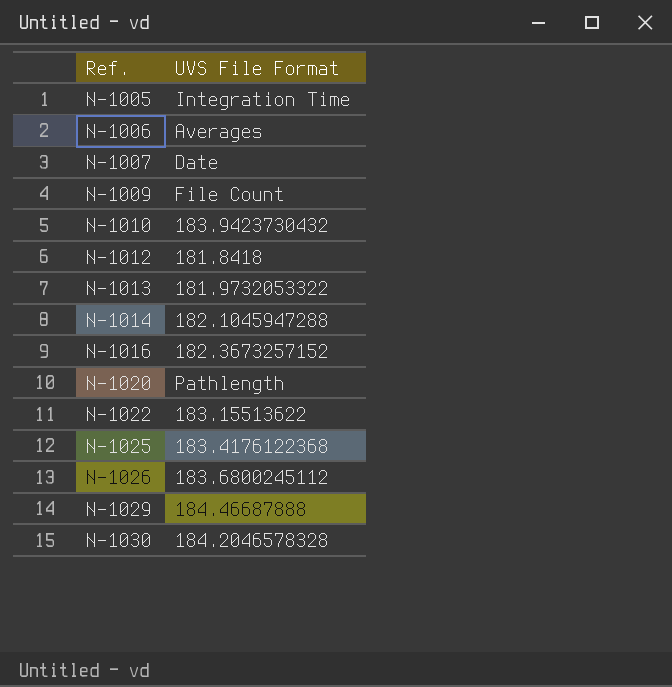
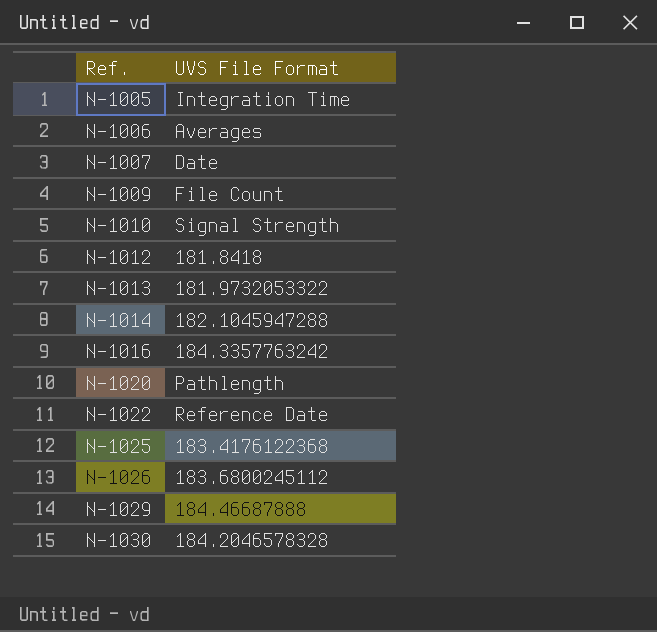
N-1010 | UVS File Format: 183.9423730432 -> Signal Strength
N-1016 | UVS File Format: 182.3673257152 -> 184.3357763242
N-1022 | UVS File Format: 183.15513622 -> Reference Date

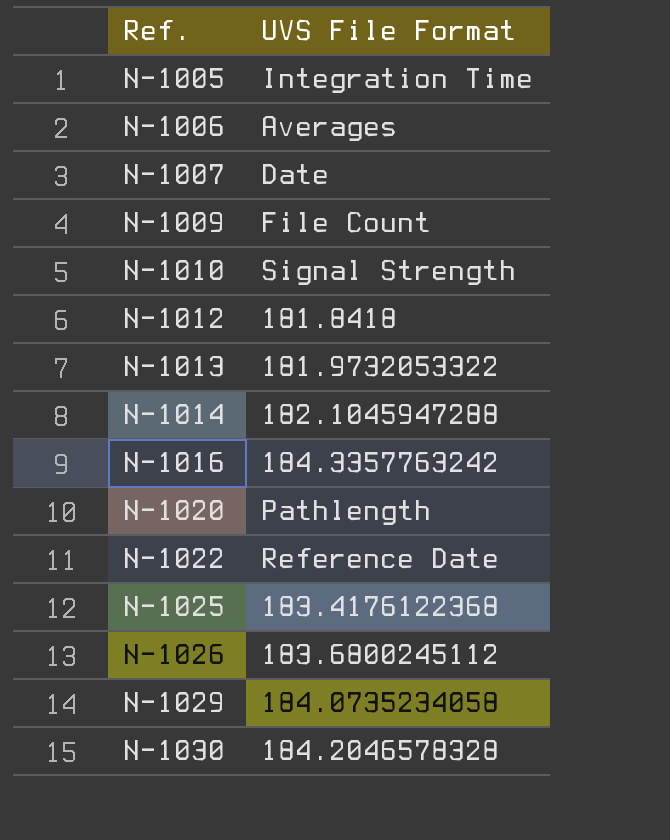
N-1029 | UVS File Format: 184.46687888 -> 184.0735234058

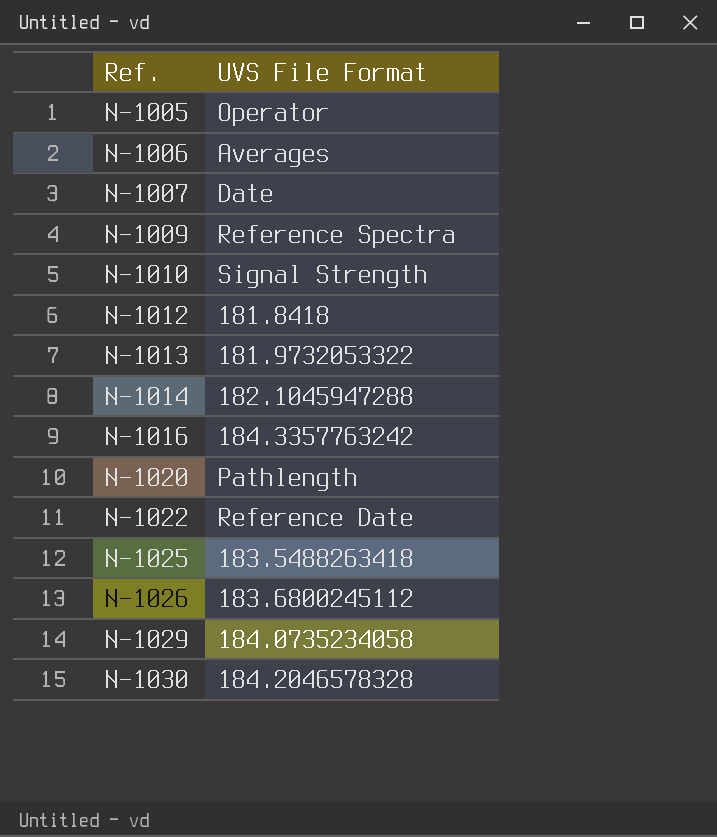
N-1005 | UVS File Format: Integration Time -> Operator
N-1009 | UVS File Format: File Count -> Reference Spectra
N-1025 | UVS File Format: 183.4176122368 -> 183.5488263418

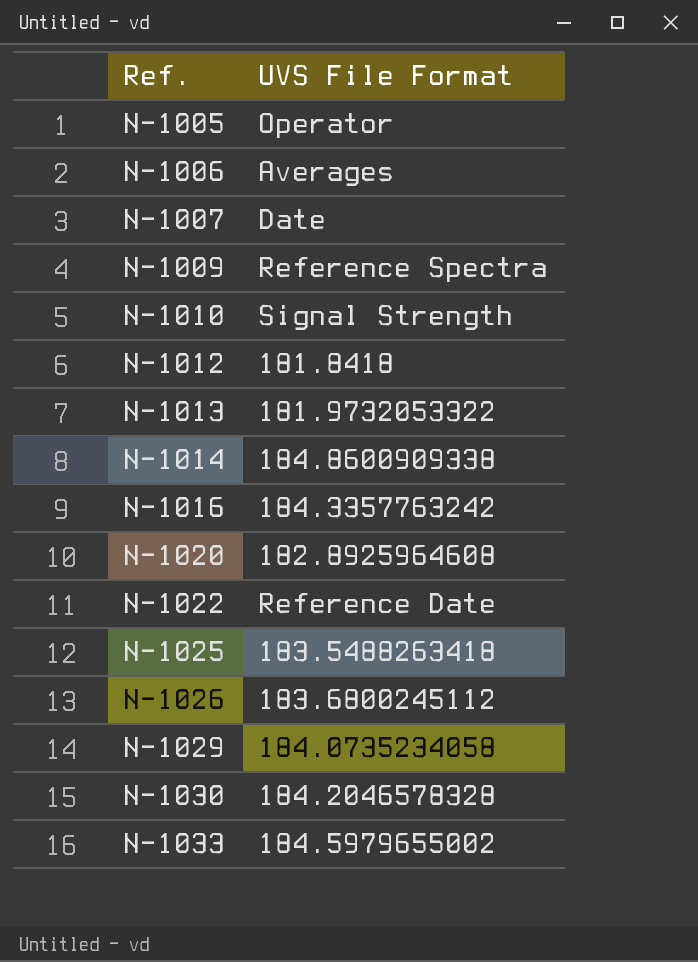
N-1014 | UVS File Format: 182.1045947288 -> 184.8600909338
N-1020 | UVS File Format: Pathlength -> 182.8925964608
row N-1033: none -> 184.5979655002

